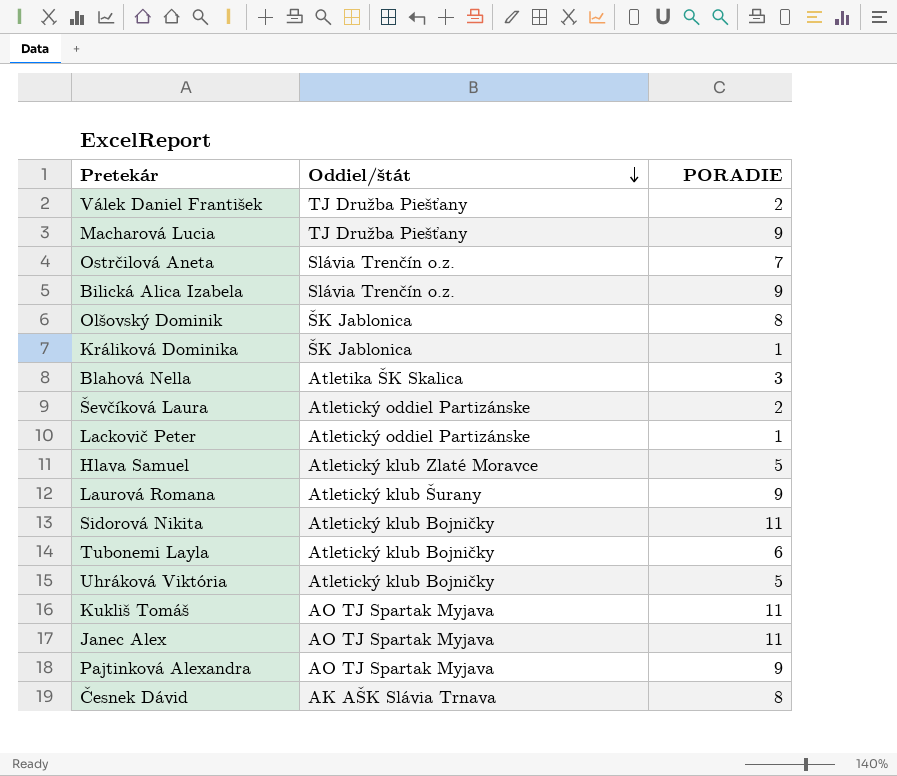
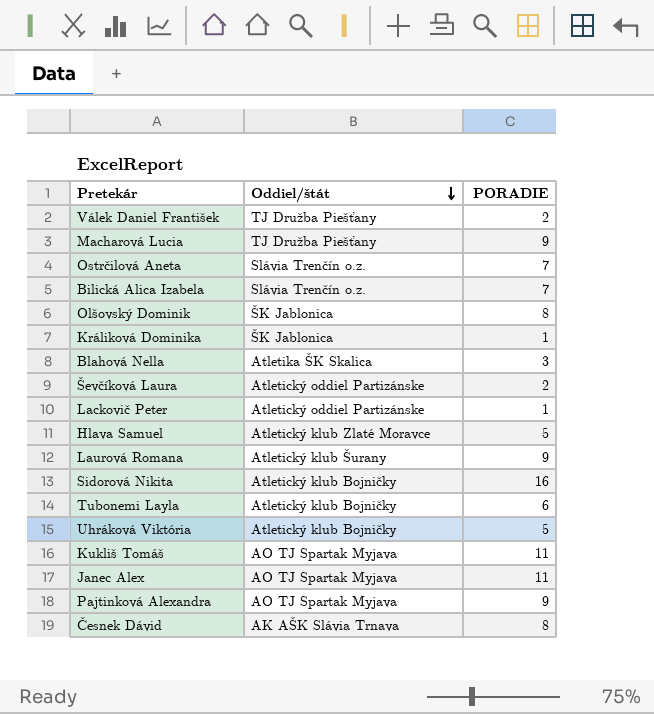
Bilická Alica Izabela | PORADIE: 9 -> 7
Sidorová Nikita | PORADIE: 11 -> 16

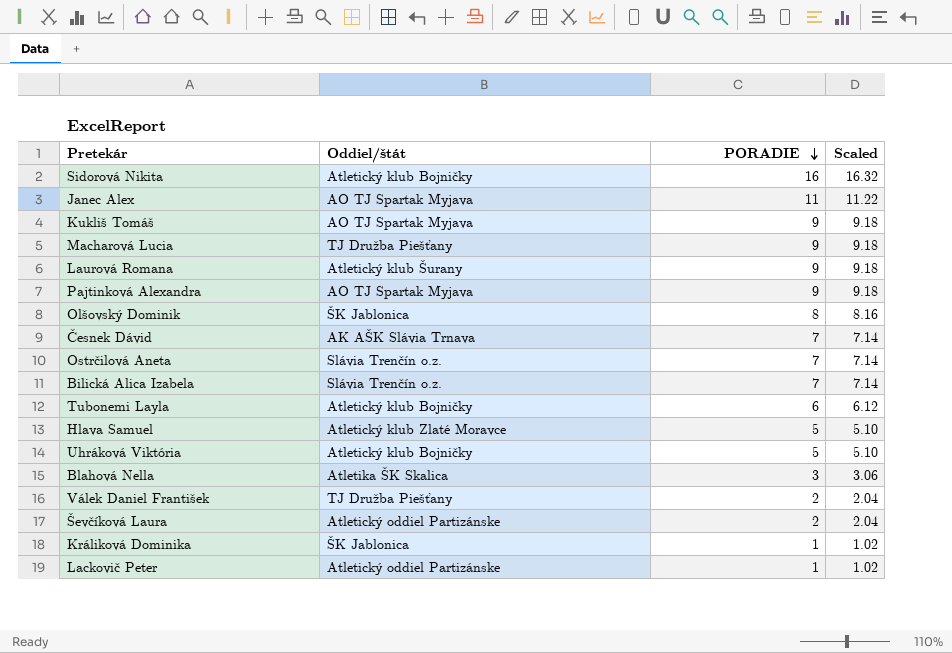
row order: Oddiel/štát descending -> PORADIE descending
column Scaled | formula: none -> [PORADIE] * 1.02
Kukliš Tomáš | PORADIE: 11 -> 9
Česnek Dávid | PORADIE: 8 -> 7

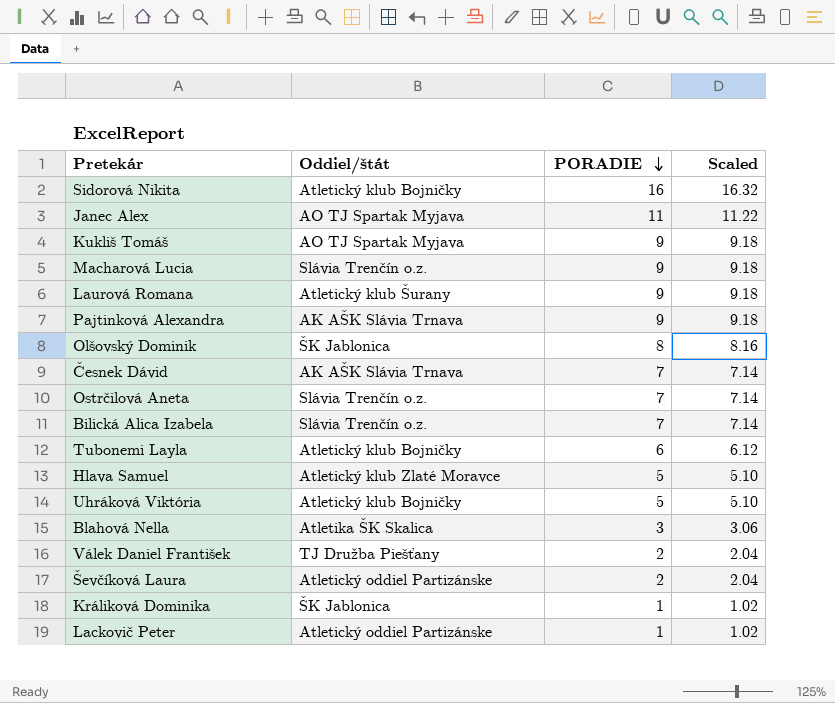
Macharová Lucia | Oddiel/štát: TJ Družba Piešťany -> Slávia Trenčín o.z.
Pajtinková Alexandra | Oddiel/štát: AO TJ Spartak Myjava -> AK AŠK Slávia Trnava

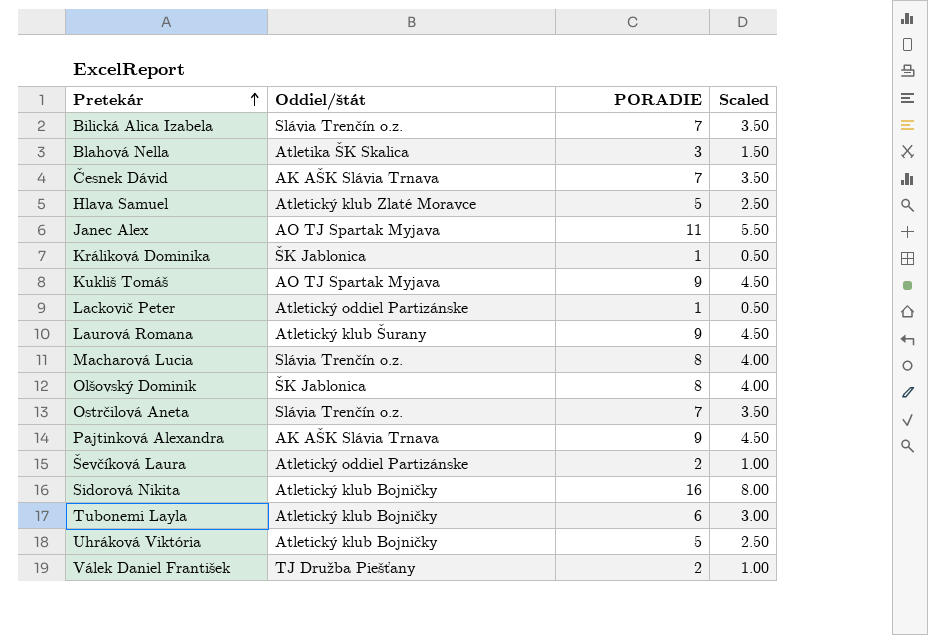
row order: PORADIE descending -> Pretekár ascending
column Scaled | formula: [PORADIE] * 1.02 -> [PORADIE] * 0.5
Macharová Lucia | PORADIE: 9 -> 8

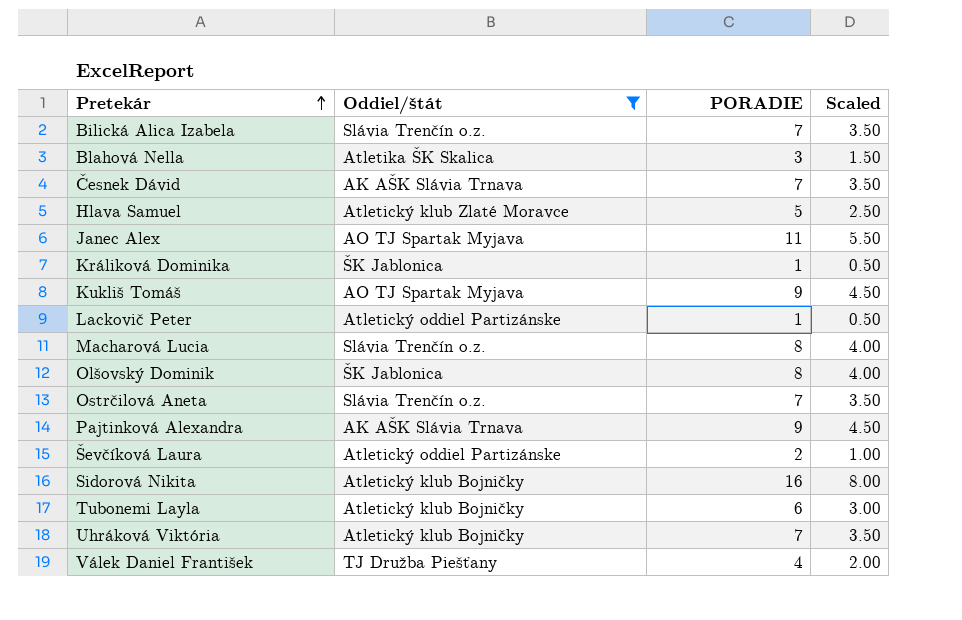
filter: none -> Oddiel/štát != Atletický klub Šurany
Uhráková Viktória | PORADIE: 5 -> 7
Uhráková Viktória | Scaled: 2.50 -> 3.50
Válek Daniel František | PORADIE: 2 -> 4
Válek Daniel František | Scaled: 1.00 -> 2.00

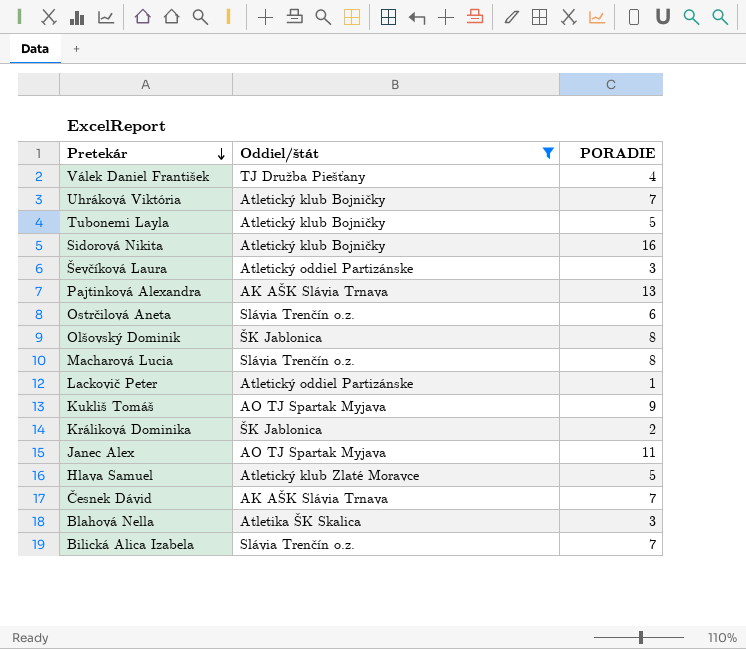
row order: Pretekár ascending -> Pretekár descending
column Scaled | formula: [PORADIE] * 0.5 -> none
Tubonemi Layla | PORADIE: 6 -> 5
Ševčíková Laura | PORADIE: 2 -> 3
Pajtinková Alexandra | PORADIE: 9 -> 13
Ostrčilová Aneta | PORADIE: 7 -> 6
Králiková Dominika | PORADIE: 1 -> 2

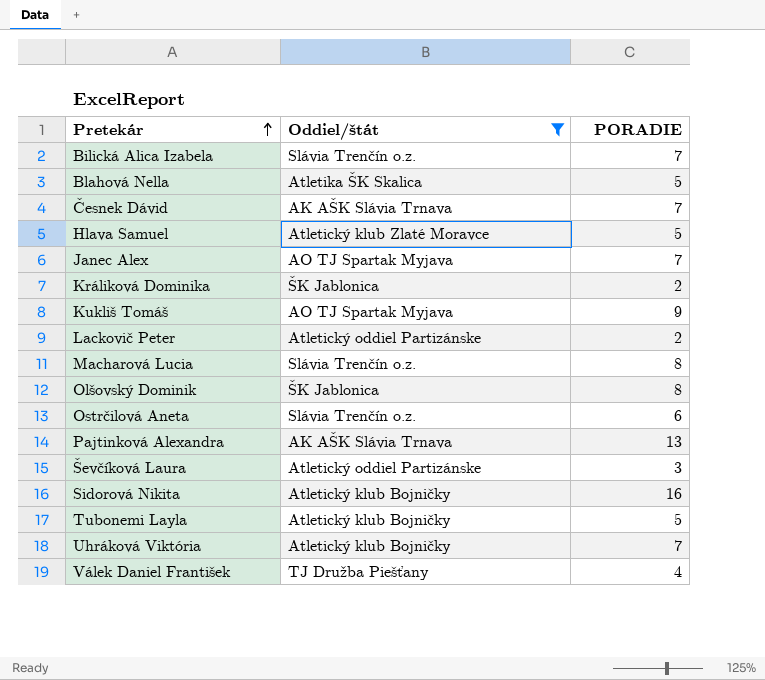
row order: Pretekár descending -> Pretekár ascending
Blahová Nella | PORADIE: 3 -> 5
Janec Alex | PORADIE: 11 -> 7
Lackovič Peter | PORADIE: 1 -> 2

